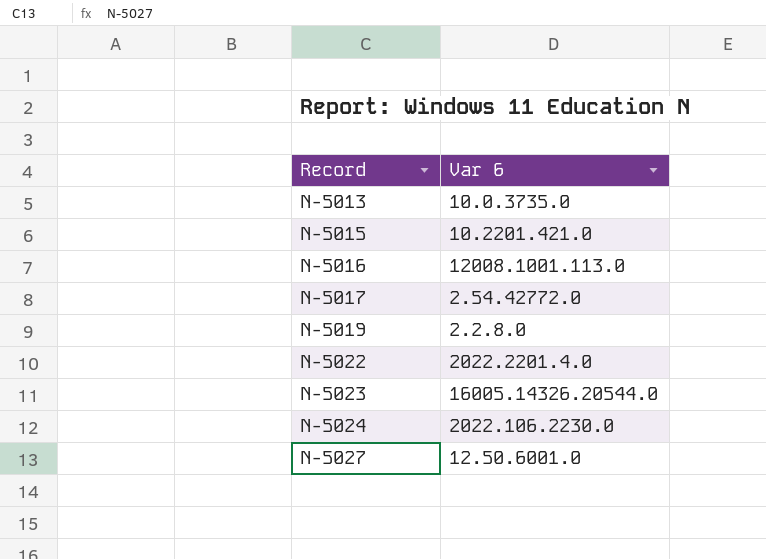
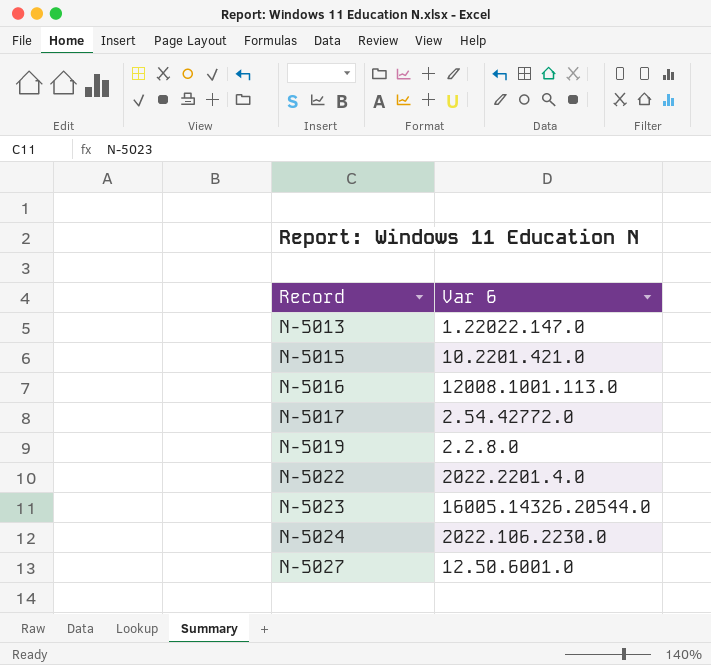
N-5013 | Var 6: 10.0.3735.0 -> 1.22022.147.0

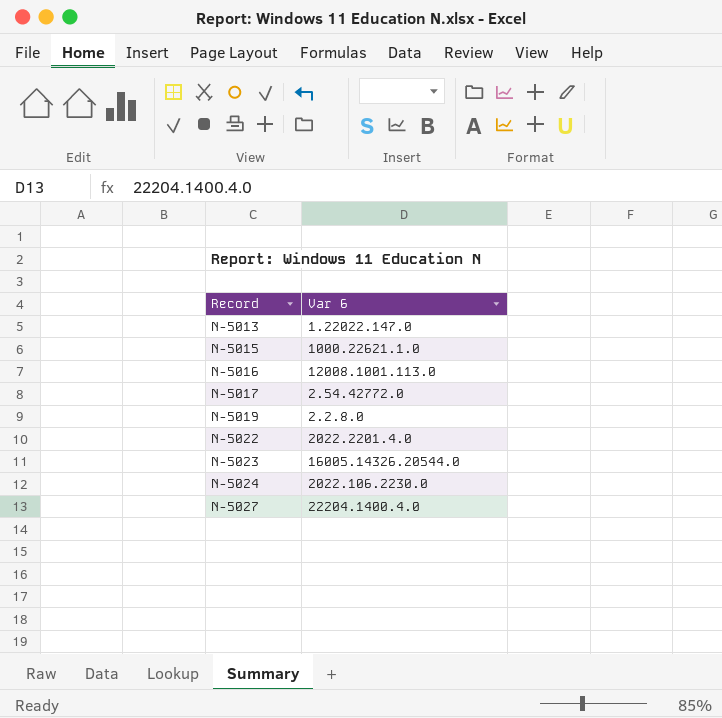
N-5015 | Var 6: 10.2201.421.0 -> 1000.22621.1.0
N-5027 | Var 6: 12.50.6001.0 -> 22204.1400.4.0

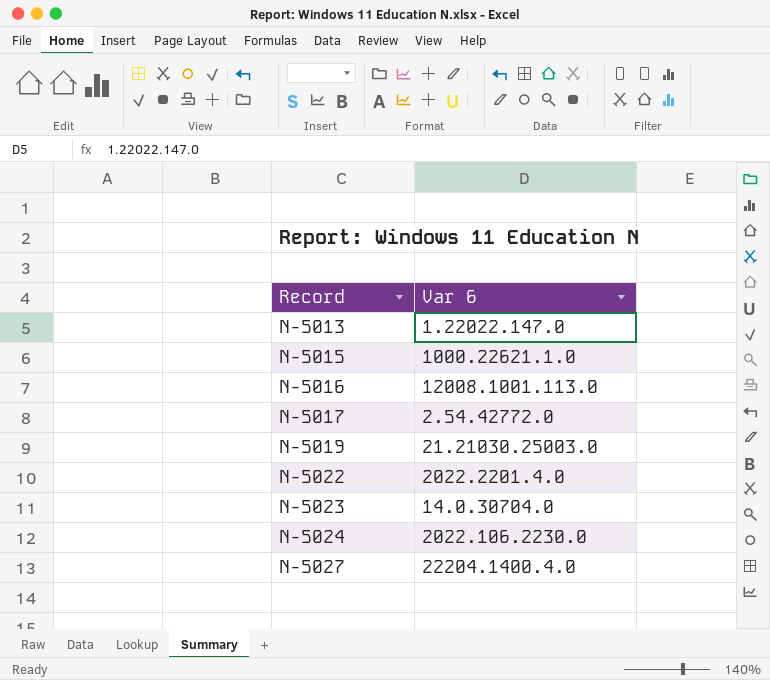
N-5019 | Var 6: 2.2.8.0 -> 21.21030.25003.0
N-5023 | Var 6: 16005.14326.20544.0 -> 14.0.30704.0

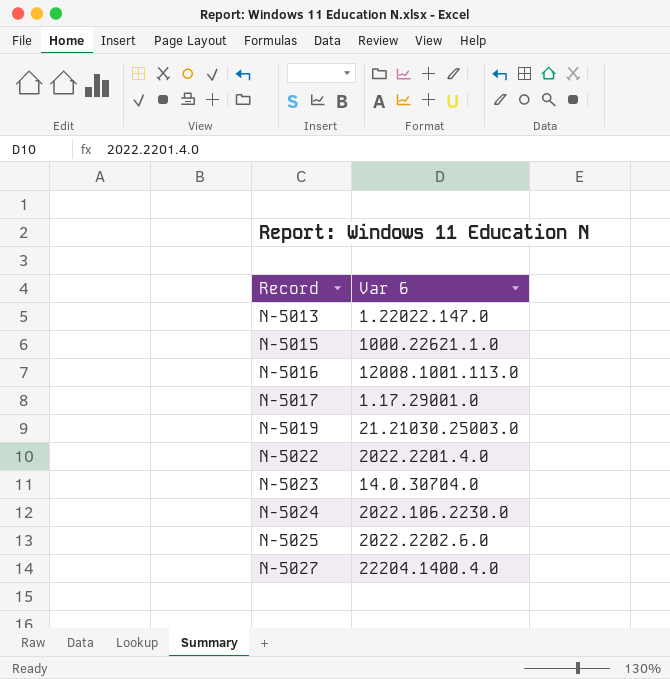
N-5017 | Var 6: 2.54.42772.0 -> 1.17.29001.0
row N-5025: none -> 2022.2202.6.0

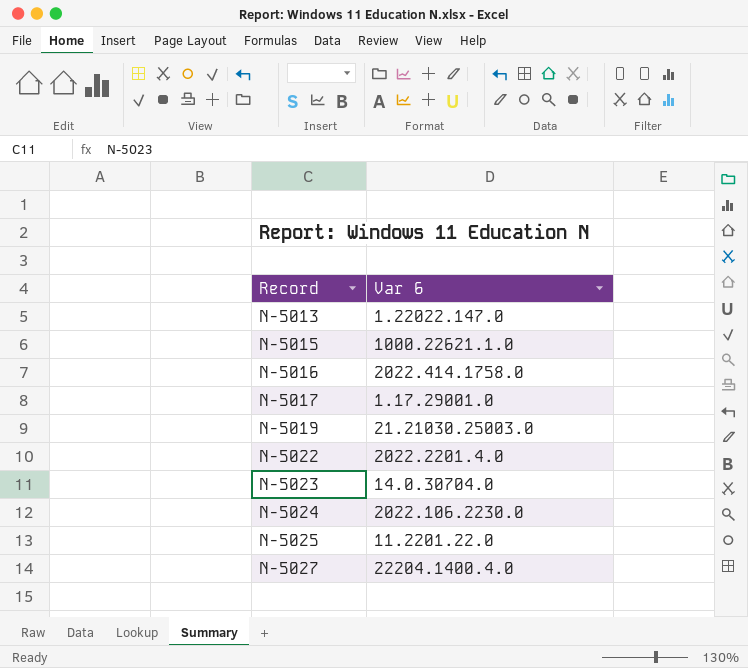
N-5016 | Var 6: 12008.1001.113.0 -> 2022.414.1758.0
N-5025 | Var 6: 2022.2202.6.0 -> 11.2201.22.0

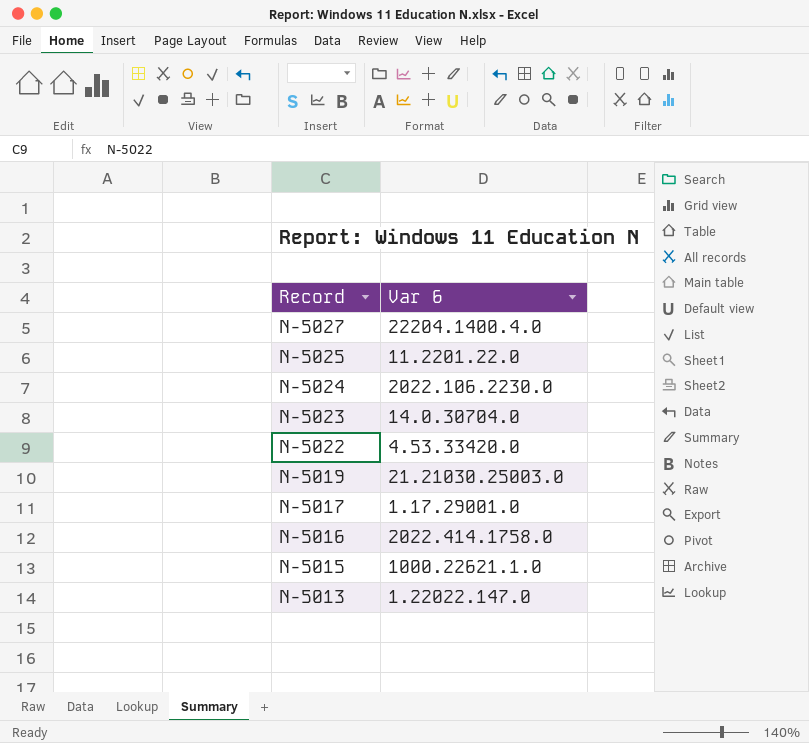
row order: Record ascending -> Record descending
N-5022 | Var 6: 2022.2201.4.0 -> 4.53.33420.0

